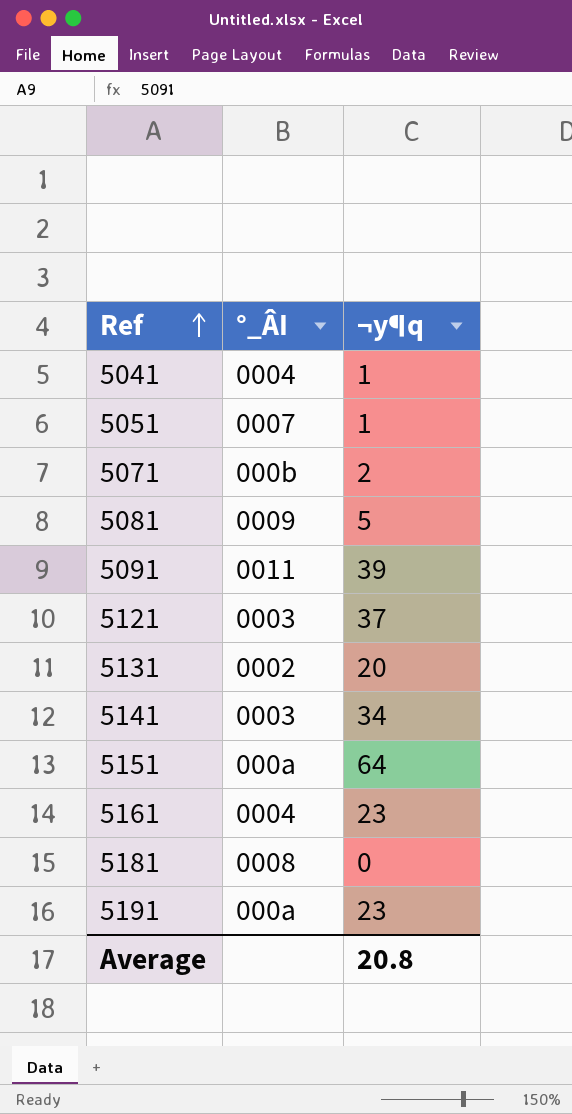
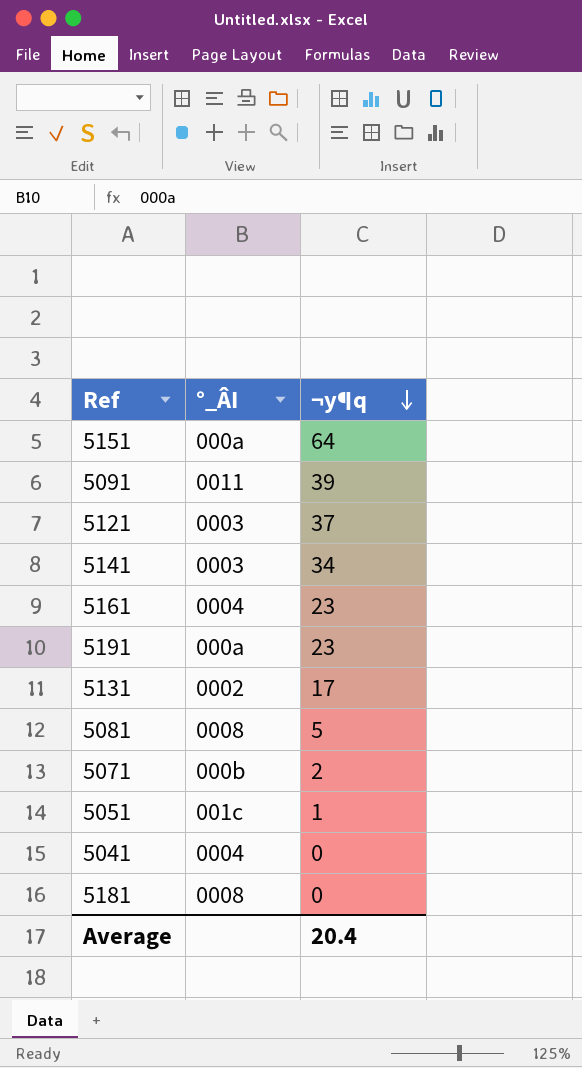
row order: Ref ascending -> ¬y¶q descending
5131 | ¬y¶q: 20 -> 17
5081 | °_ÂI: 0009 -> 0008
5051 | °_ÂI: 0007 -> 001c
5041 | ¬y¶q: 1 -> 0
Average | ¬y¶q: 20.8 -> 20.4

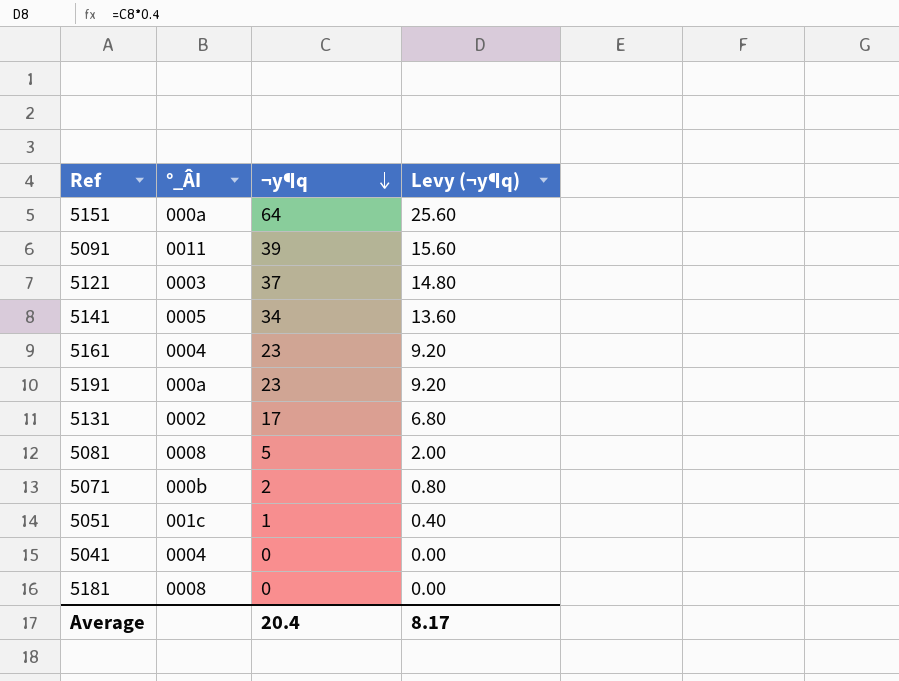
column Levy (¬y¶q) | formula: none -> [¬y¶q] * 0.4
5141 | °_ÂI: 0003 -> 0005

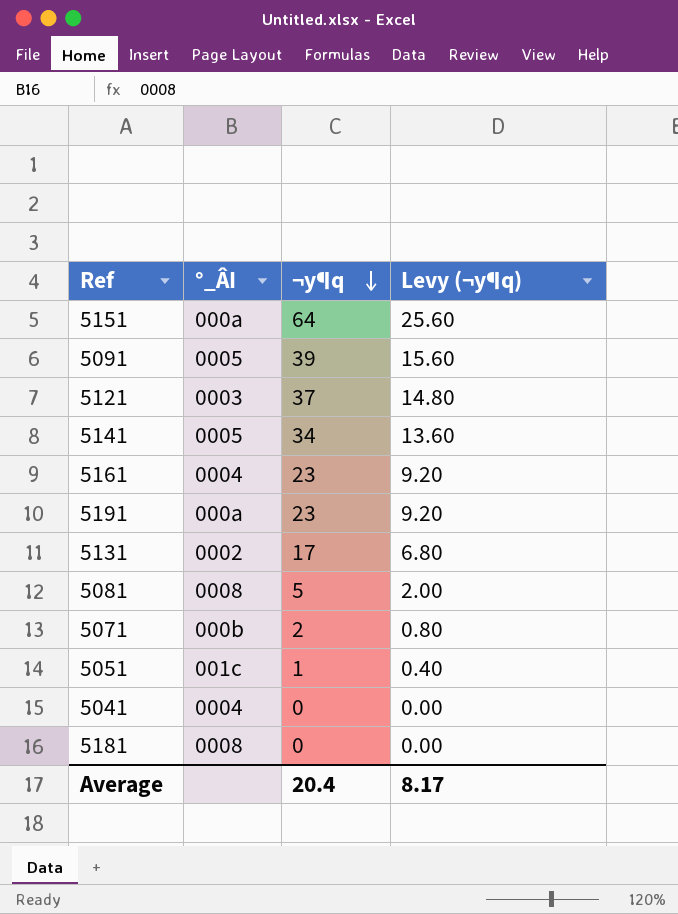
5091 | °_ÂI: 0011 -> 0005

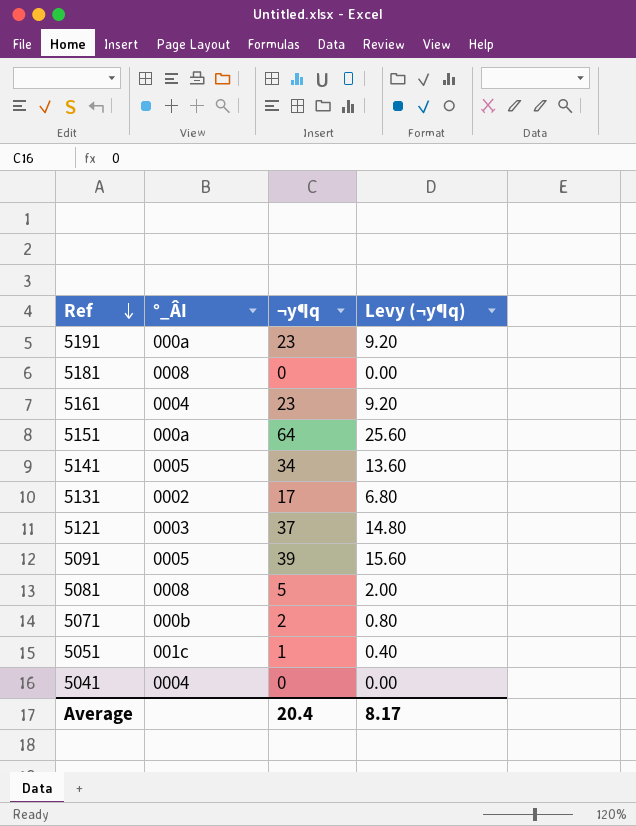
row order: ¬y¶q descending -> Ref descending

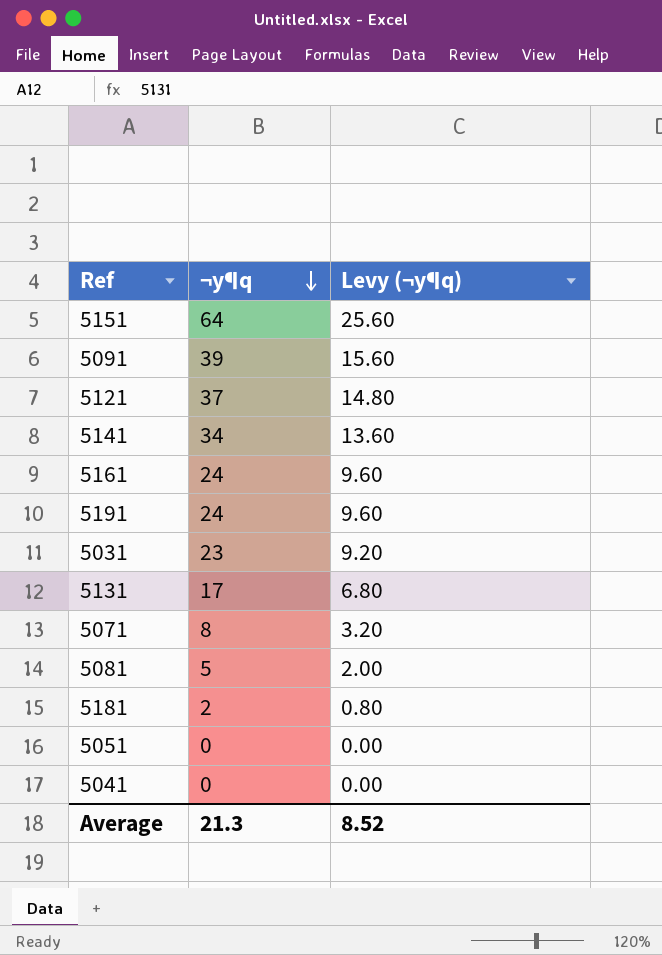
row order: Ref descending -> ¬y¶q descending
column °_ÂI | position: 2 -> none
5161 | ¬y¶q: 23 -> 24
5161 | Levy (¬y¶q): 9.20 -> 9.60
5191 | ¬y¶q: 23 -> 24
5191 | Levy (¬y¶q): 9.20 -> 9.60
row 5031: none -> 23 | 9.20
5071 | ¬y¶q: 2 -> 8
5071 | Levy (¬y¶q): 0.80 -> 3.20
5181 | ¬y¶q: 0 -> 2
5181 | Levy (¬y¶q): 0.00 -> 0.80
5051 | ¬y¶q: 1 -> 0
5051 | Levy (¬y¶q): 0.40 -> 0.00
Average | ¬y¶q: 20.4 -> 21.3
Average | Levy (¬y¶q): 8.17 -> 8.52

